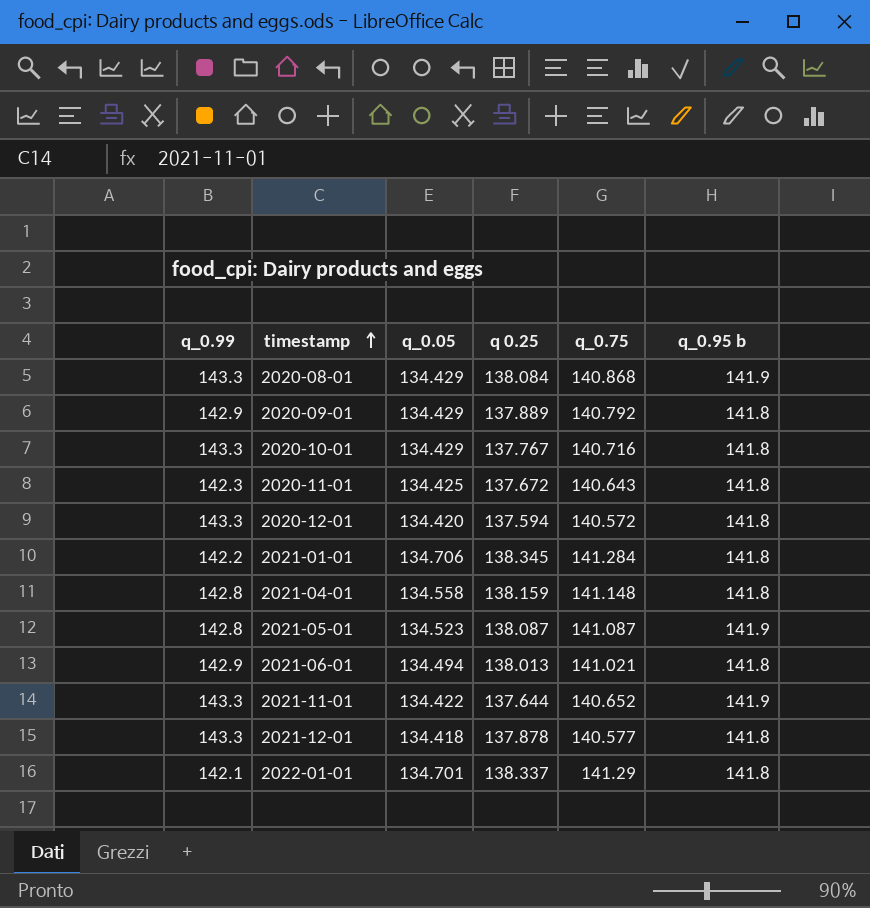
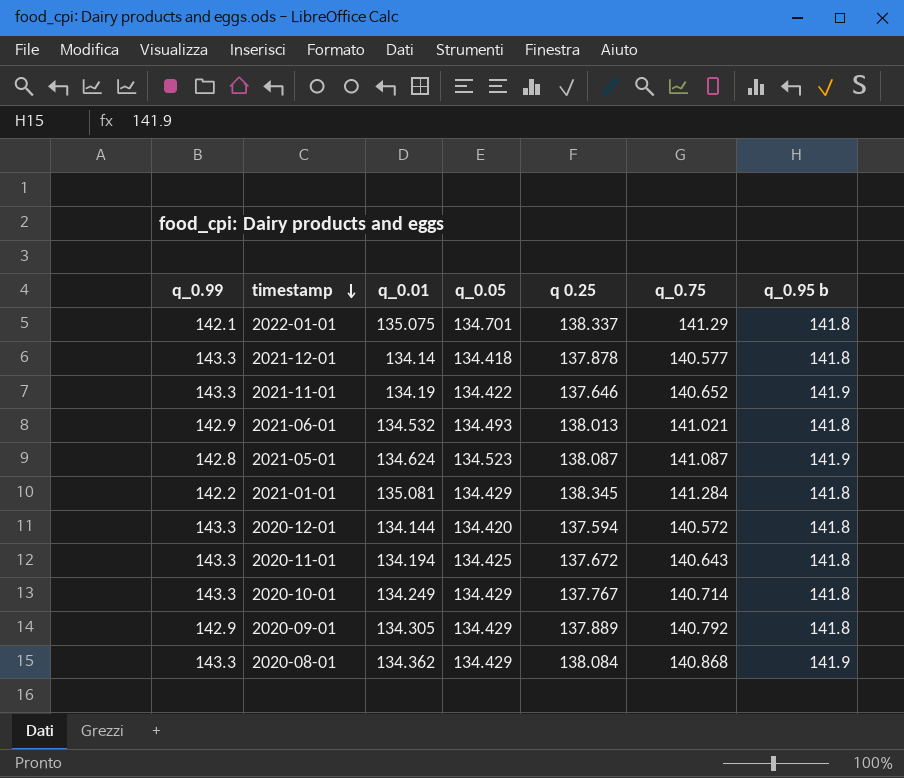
row order: timestamp ascending -> timestamp descending
column q_0.01 | position: none -> 3
row 2021-04-01: 142.8 | 134.558 | 138.159 | 141.148 | 141.8 -> none
2021-11-01 | q 0.25: 137.644 -> 137.646
2021-06-01 | q_0.05: 134.494 -> 134.493
2021-01-01 | q_0.05: 134.706 -> 134.429
2020-11-01 | q_0.99: 142.3 -> 143.3
2020-10-01 | q_0.75: 140.716 -> 140.714

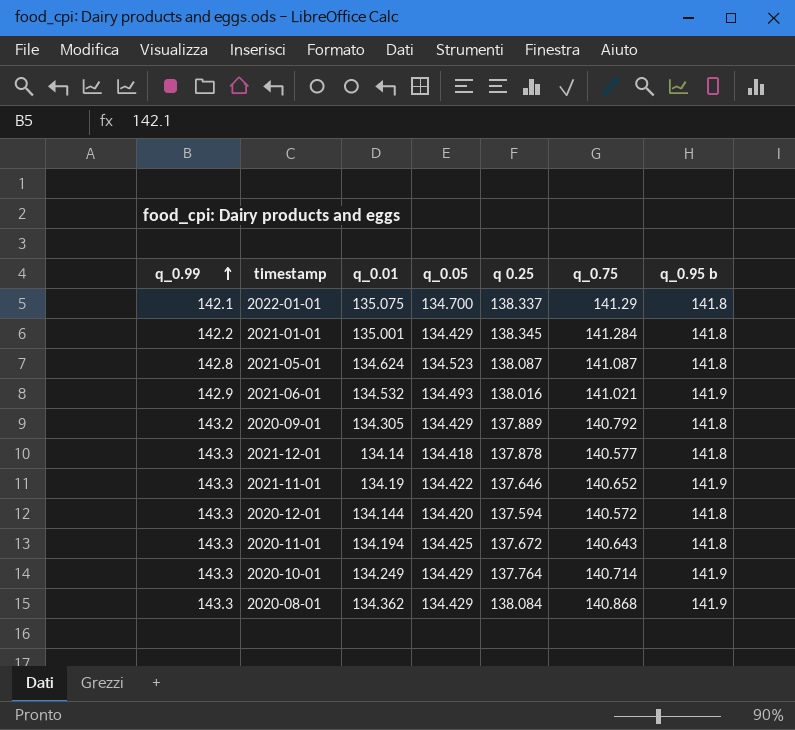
row order: timestamp descending -> q_0.99 ascending
2022-01-01 | q_0.05: 134.701 -> 134.700
2021-01-01 | q_0.01: 135.081 -> 135.001
2021-05-01 | q_0.95 b: 141.9 -> 141.8
2021-06-01 | q 0.25: 138.013 -> 138.016
2021-06-01 | q_0.95 b: 141.8 -> 141.9
2020-09-01 | q_0.99: 142.9 -> 143.2
2020-10-01 | q 0.25: 137.767 -> 137.764
2020-10-01 | q_0.95 b: 141.8 -> 141.9

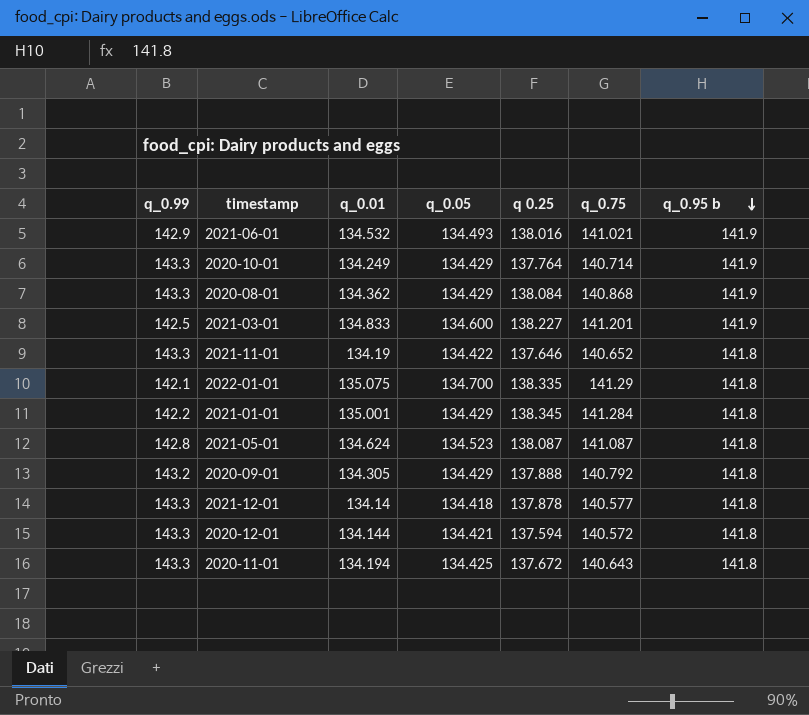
row order: q_0.99 ascending -> q_0.95 b descending
row 2021-03-01: none -> 142.5 | 134.833 | 134.600 | 138.227 | 141.201 | 141.9
2021-11-01 | q_0.95 b: 141.9 -> 141.8
2022-01-01 | q 0.25: 138.337 -> 138.335
2020-09-01 | q 0.25: 137.889 -> 137.888
2020-12-01 | q_0.05: 134.420 -> 134.421

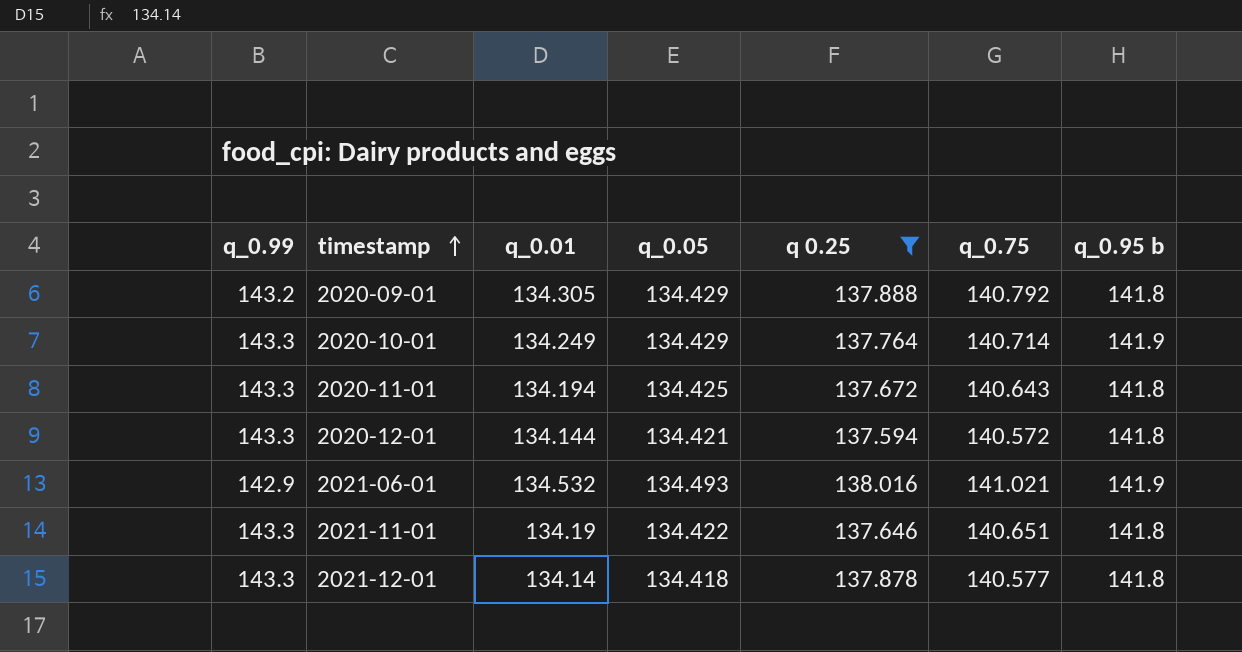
filter: none -> q 0.25 <= 138.016
row order: q_0.95 b descending -> timestamp ascending
2021-11-01 | q_0.75: 140.652 -> 140.651

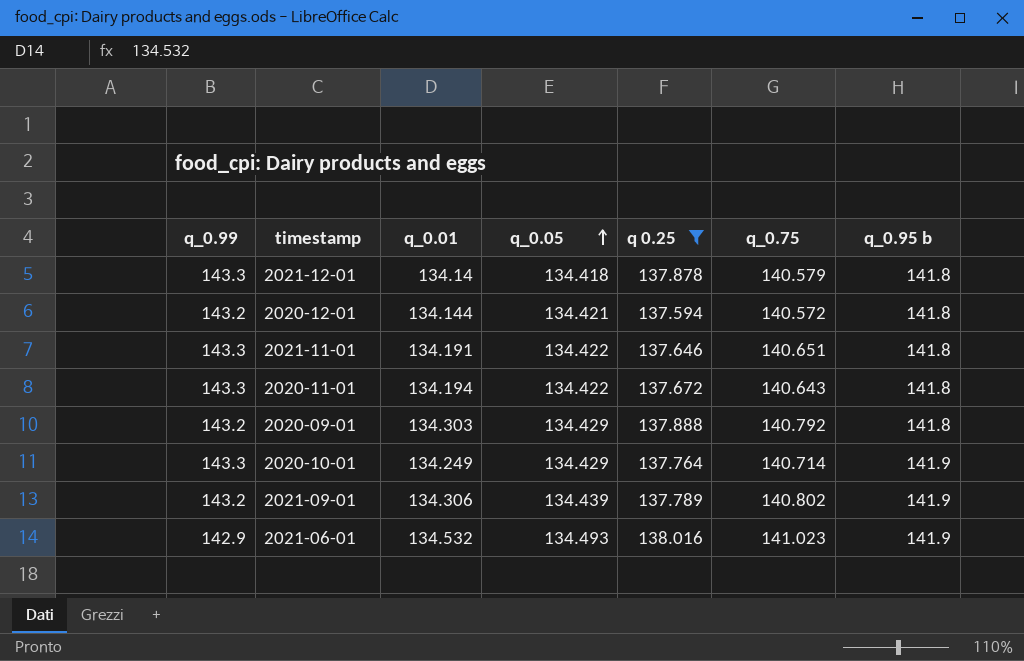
row order: timestamp ascending -> q_0.05 ascending
2021-12-01 | q_0.75: 140.577 -> 140.579
2020-12-01 | q_0.99: 143.3 -> 143.2
2021-11-01 | q_0.01: 134.19 -> 134.191
2020-11-01 | q_0.05: 134.425 -> 134.422
2020-09-01 | q_0.01: 134.305 -> 134.303
row 2021-09-01: none -> 143.2 | 134.306 | 134.439 | 137.789 | 140.802 | 141.9
2021-06-01 | q_0.75: 141.021 -> 141.023

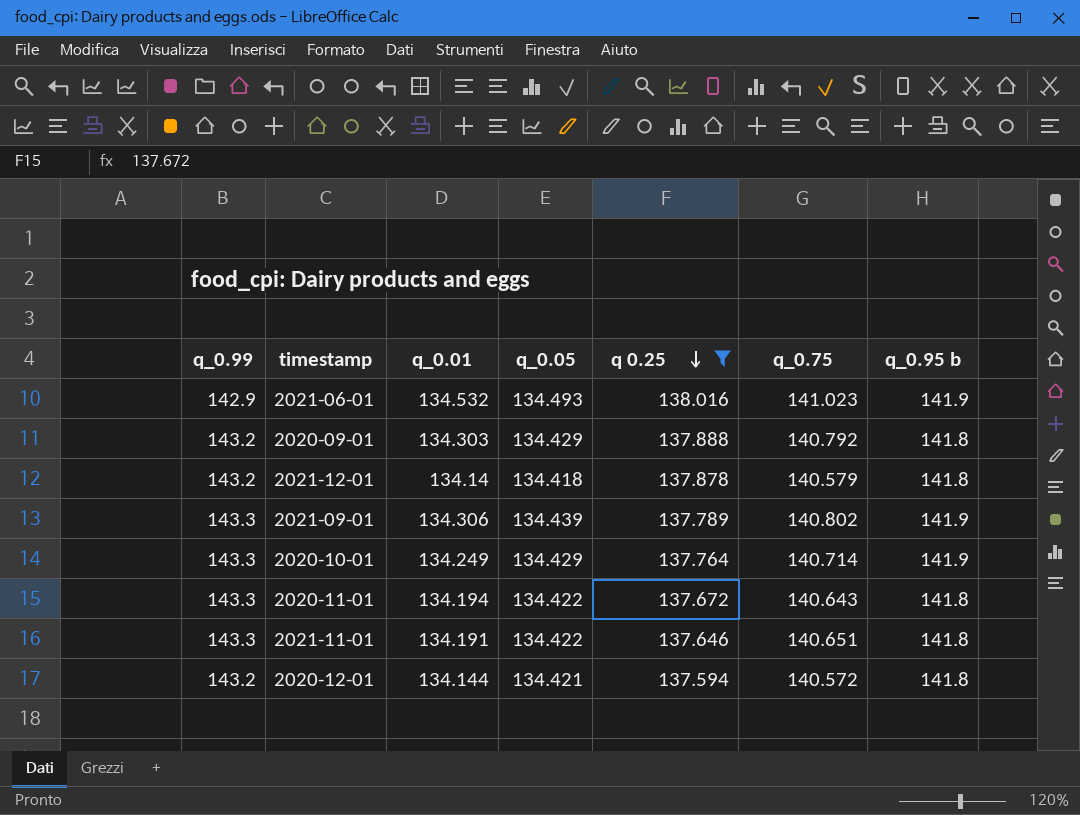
row order: q_0.05 ascending -> q 0.25 descending
2021-12-01 | q_0.99: 143.3 -> 143.2
2021-09-01 | q_0.99: 143.2 -> 143.3

